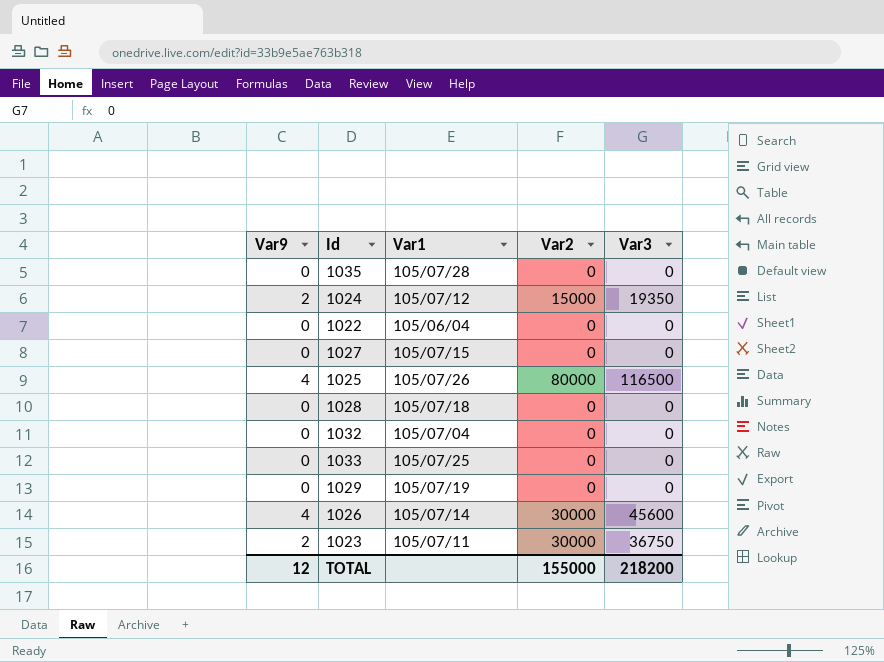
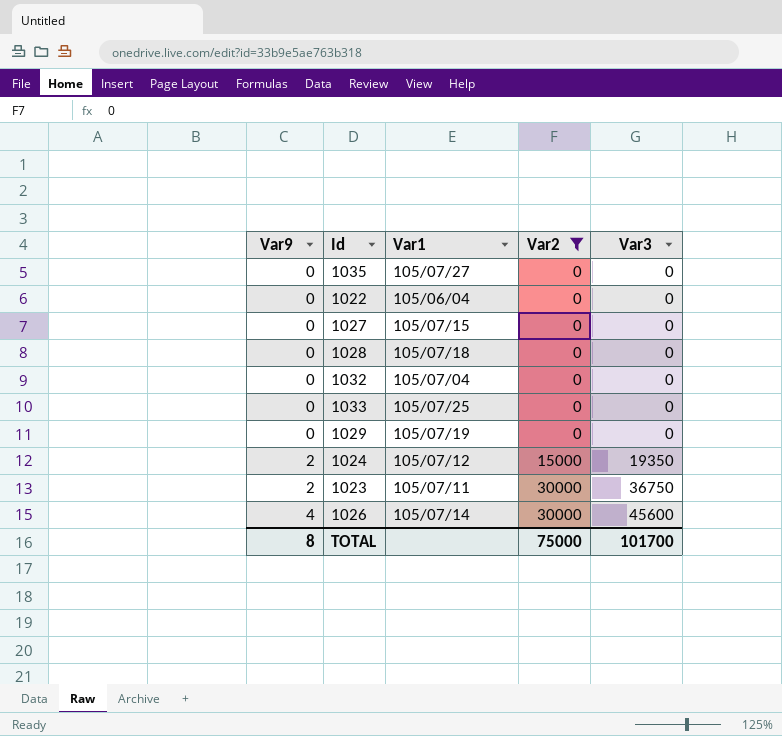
filter: none -> Var2 != 80000
row order: none -> Var9 ascending
1035 | Var1: 105/07/28 -> 105/07/27
TOTAL | Var9: 12 -> 8
TOTAL | Var2: 155000 -> 75000
TOTAL | Var3: 218200 -> 101700

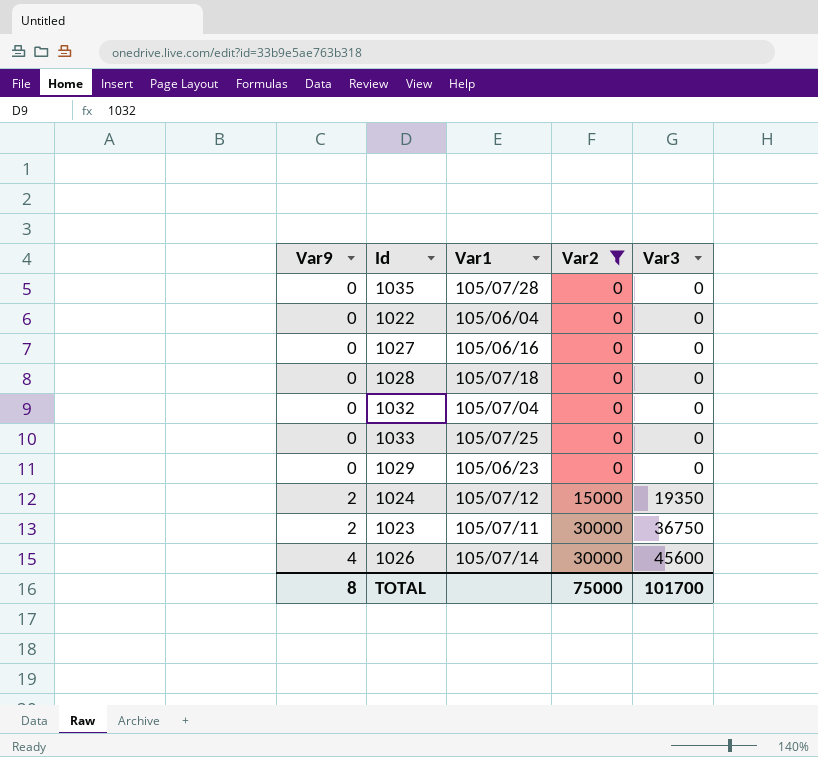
1035 | Var1: 105/07/27 -> 105/07/28
1027 | Var1: 105/07/15 -> 105/06/16
1029 | Var1: 105/07/19 -> 105/06/23

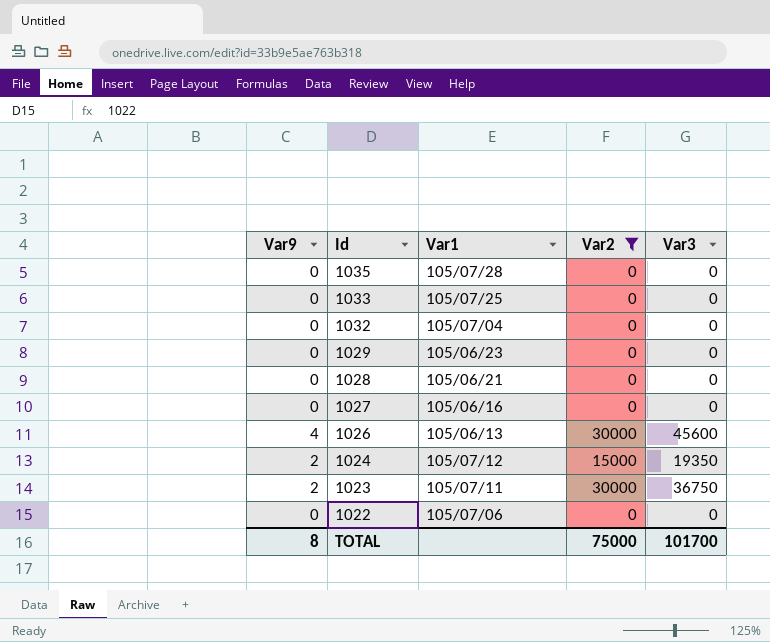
row order: Var9 ascending -> Id descending
1028 | Var1: 105/07/18 -> 105/06/21
1026 | Var1: 105/07/14 -> 105/06/13
1022 | Var1: 105/06/04 -> 105/07/06

